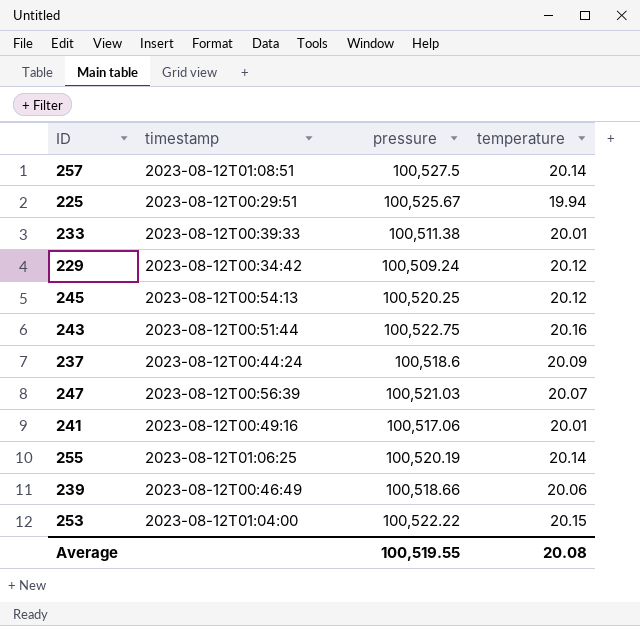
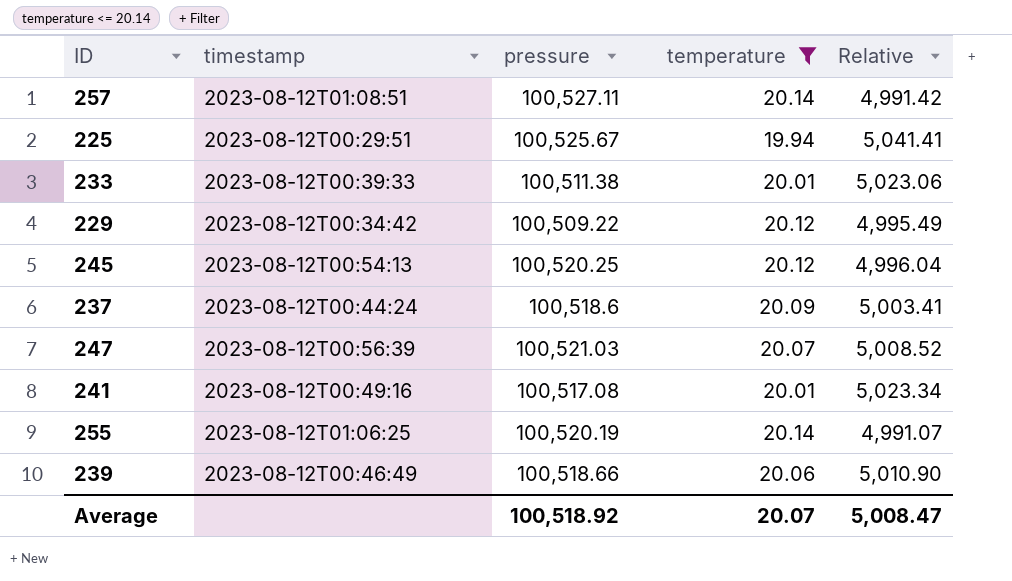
filter: none -> temperature <= 20.14
column Relative | formula: none -> [pressure] / [temperature]
257 | pressure: 100,527.5 -> 100,527.11
229 | pressure: 100,509.24 -> 100,509.22
241 | pressure: 100,517.06 -> 100,517.08
Average | pressure: 100,519.55 -> 100,518.92
Average | temperature: 20.08 -> 20.07

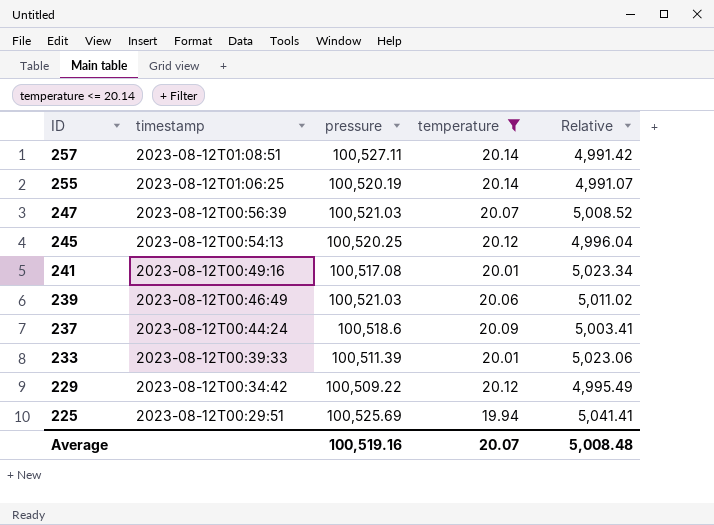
row order: none -> ID descending
239 | pressure: 100,518.66 -> 100,521.03
239 | Relative: 5,010.90 -> 5,011.02
233 | pressure: 100,511.38 -> 100,511.39
225 | pressure: 100,525.67 -> 100,525.69
Average | pressure: 100,518.92 -> 100,519.16
Average | Relative: 5,008.47 -> 5,008.48

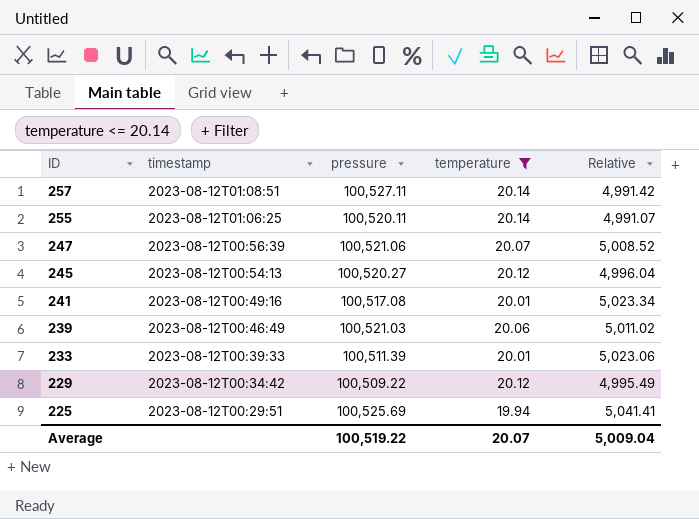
row 237: 2023-08-12T00:44:24 | 100,518.6 | 20.09 | 5,003.41 -> none
255 | pressure: 100,520.19 -> 100,520.11
247 | pressure: 100,521.03 -> 100,521.06
245 | pressure: 100,520.25 -> 100,520.27
Average | pressure: 100,519.16 -> 100,519.22
Average | Relative: 5,008.48 -> 5,009.04

